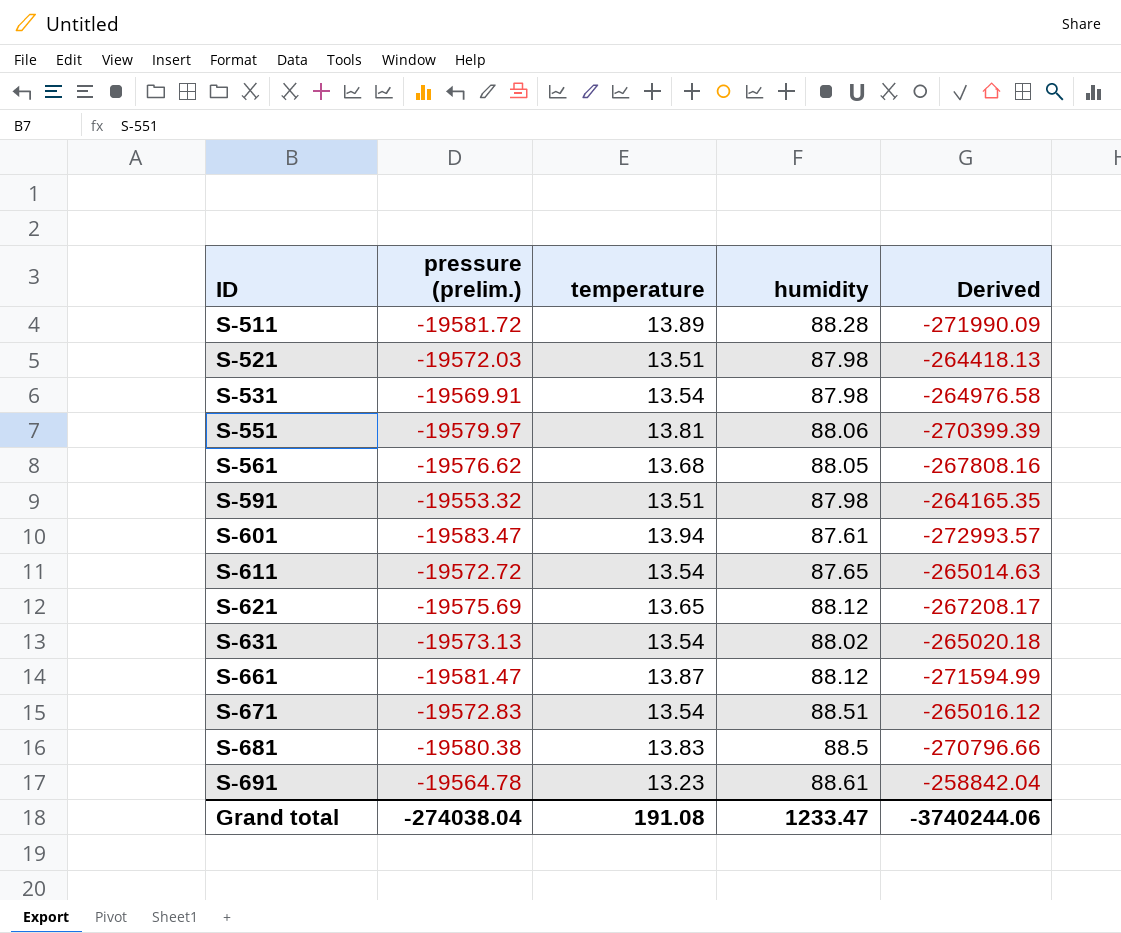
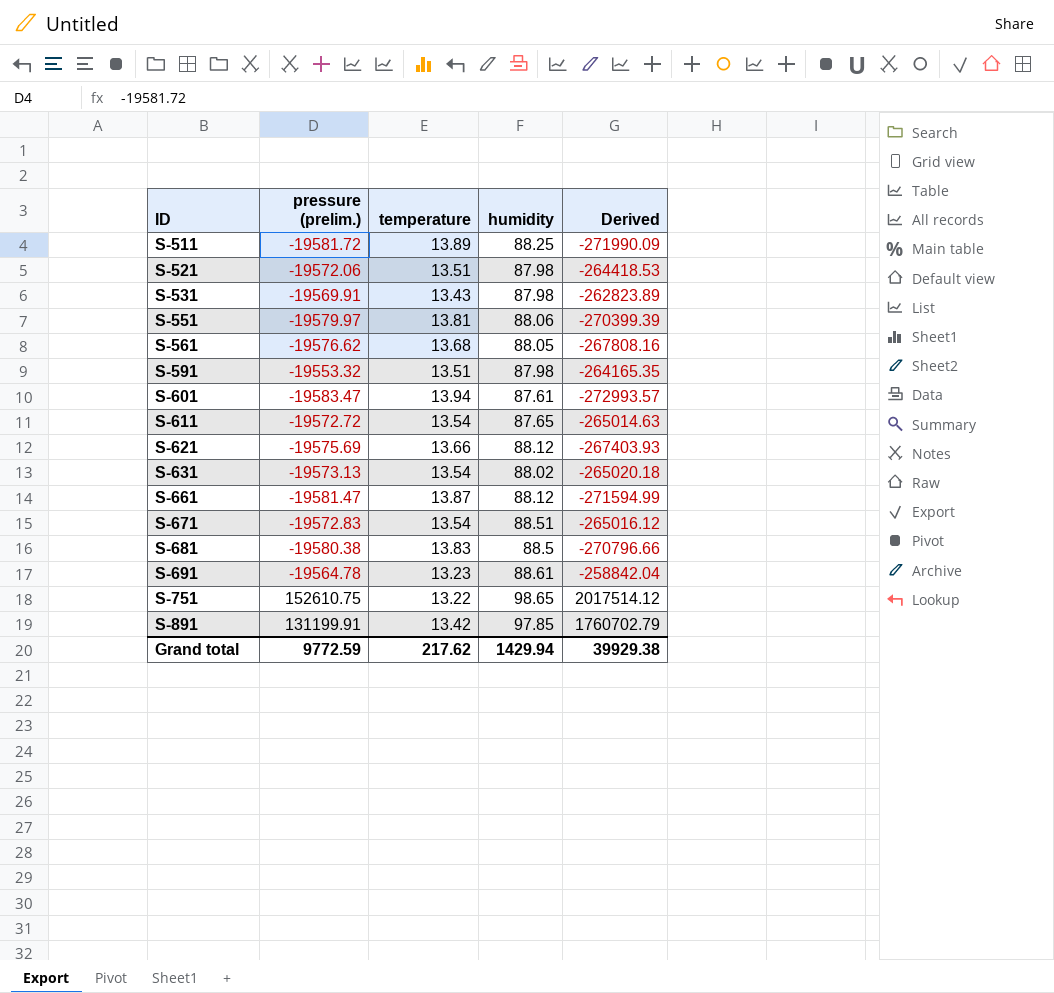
S-511 | humidity: 88.28 -> 88.25
S-521 | pressure (prelim.): -19572.03 -> -19572.06
S-521 | Derived: -264418.13 -> -264418.53
S-531 | temperature: 13.54 -> 13.43
S-531 | Derived: -264976.58 -> -262823.89
S-621 | temperature: 13.65 -> 13.66
S-621 | Derived: -267208.17 -> -267403.93
row S-751: none -> 152610.75 | 13.22 | 98.65 | 2017514.12
row S-891: none -> 131199.91 | 13.42 | 97.85 | 1760702.79
Grand total | pressure (prelim.): -274038.04 -> 9772.59
Grand total | temperature: 191.08 -> 217.62
Grand total | humidity: 1233.47 -> 1429.94
Grand total | Derived: -3740244.06 -> 39929.38

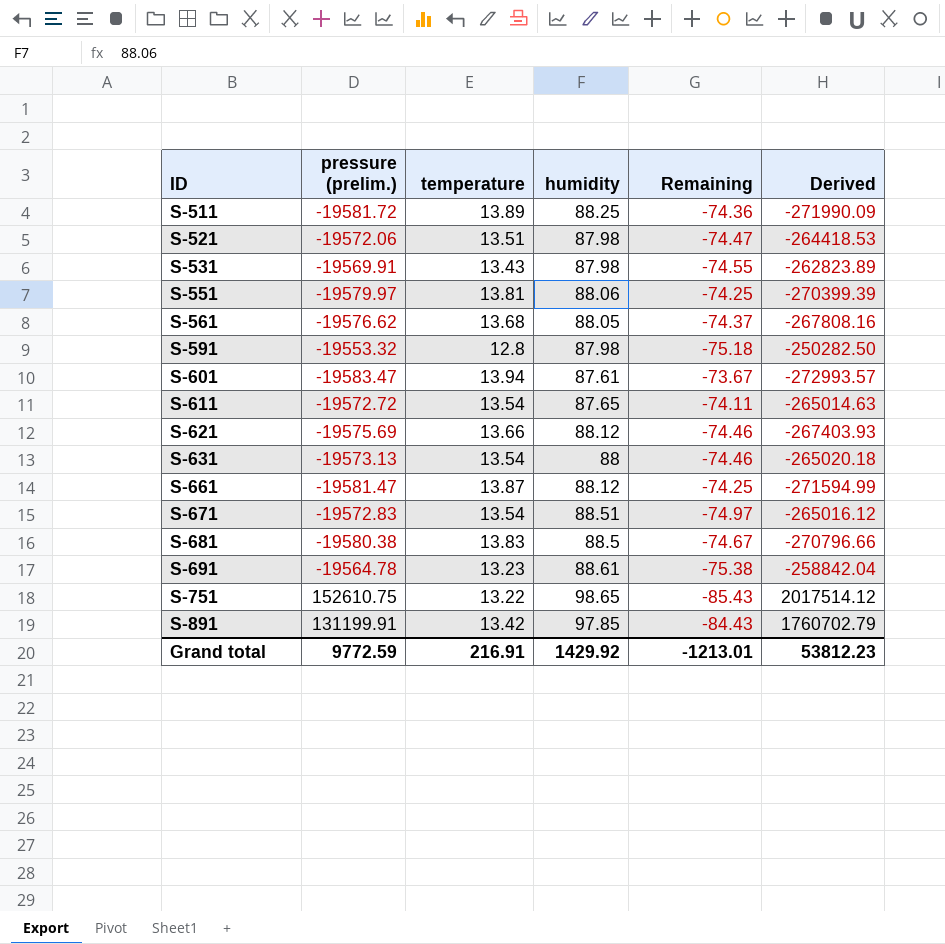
column Remaining | formula: none -> [temperature] - [humidity]
S-591 | temperature: 13.51 -> 12.8
S-591 | Derived: -264165.35 -> -250282.50
S-631 | humidity: 88.02 -> 88
Grand total | temperature: 217.62 -> 216.91
Grand total | humidity: 1429.94 -> 1429.92
Grand total | Derived: 39929.38 -> 53812.23

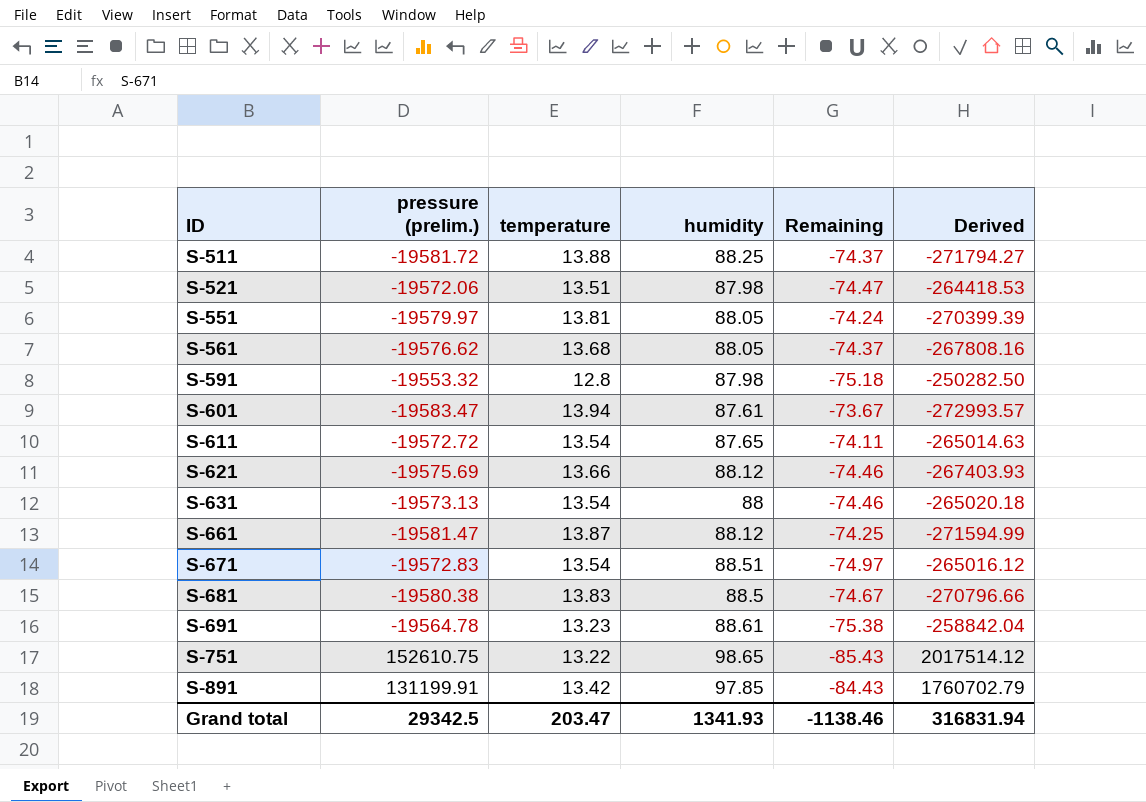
row S-531: -19569.91 | 13.43 | 87.98 | -74.55 | -262823.89 -> none
S-511 | temperature: 13.89 -> 13.88
S-511 | Remaining: -74.36 -> -74.37
S-511 | Derived: -271990.09 -> -271794.27
S-551 | humidity: 88.06 -> 88.05
S-551 | Remaining: -74.25 -> -74.24
Grand total | pressure (prelim.): 9772.59 -> 29342.5
Grand total | temperature: 216.91 -> 203.47
Grand total | humidity: 1429.92 -> 1341.93
Grand total | Remaining: -1213.01 -> -1138.46
Grand total | Derived: 53812.23 -> 316831.94

